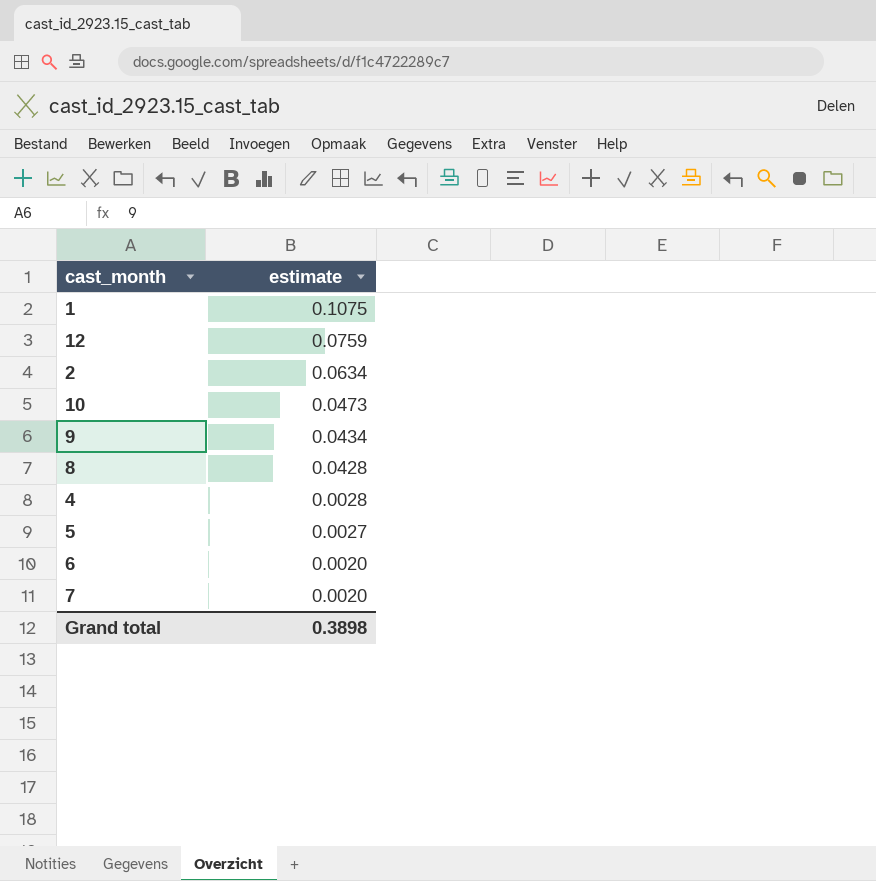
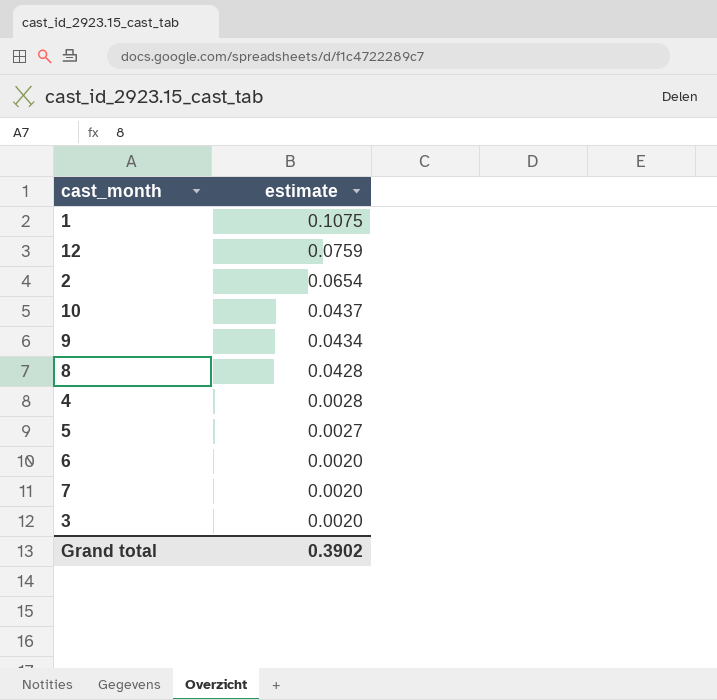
2 | estimate: 0.0634 -> 0.0654
10 | estimate: 0.0473 -> 0.0437
row 3: none -> 0.0020
Grand total | estimate: 0.3898 -> 0.3902

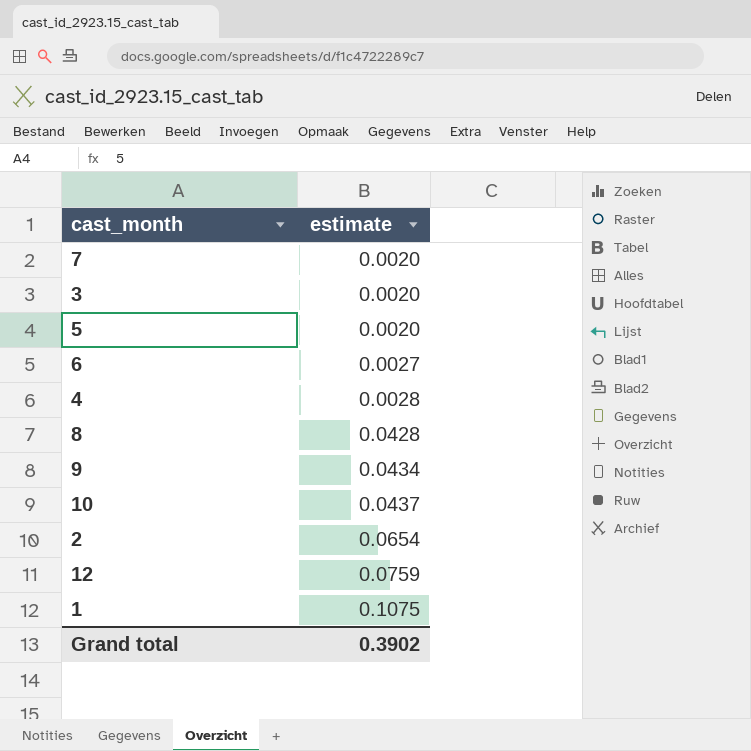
row order: estimate descending -> estimate ascending
5 | estimate: 0.0027 -> 0.0020
6 | estimate: 0.0020 -> 0.0027

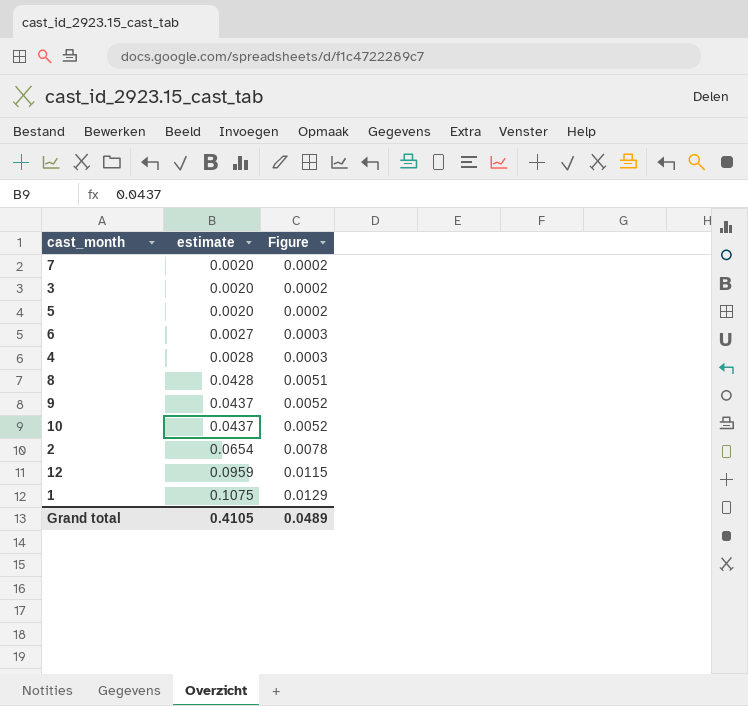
column Figure | formula: none -> [estimate] * 0.12
9 | estimate: 0.0434 -> 0.0437
12 | estimate: 0.0759 -> 0.0959
Grand total | estimate: 0.3902 -> 0.4105

